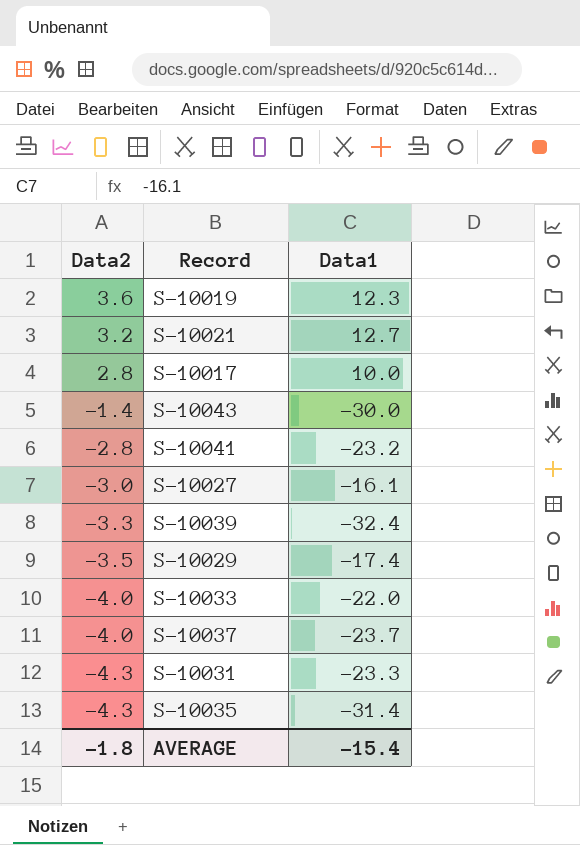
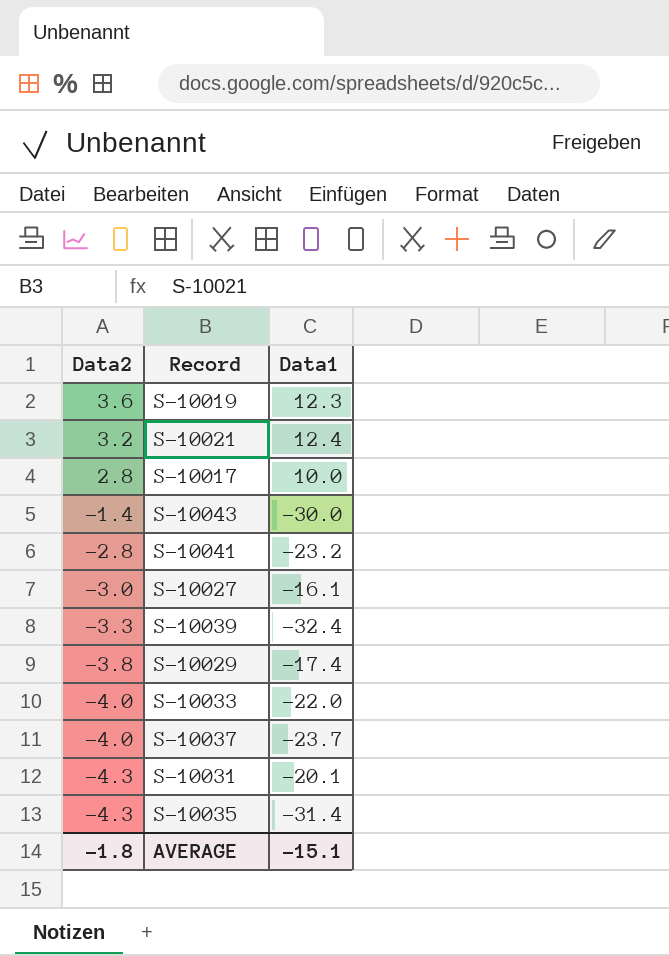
S-10021 | Data1: 12.7 -> 12.4
S-10029 | Data2: -3.5 -> -3.8
S-10031 | Data1: -23.3 -> -20.1
AVERAGE | Data1: -15.4 -> -15.1

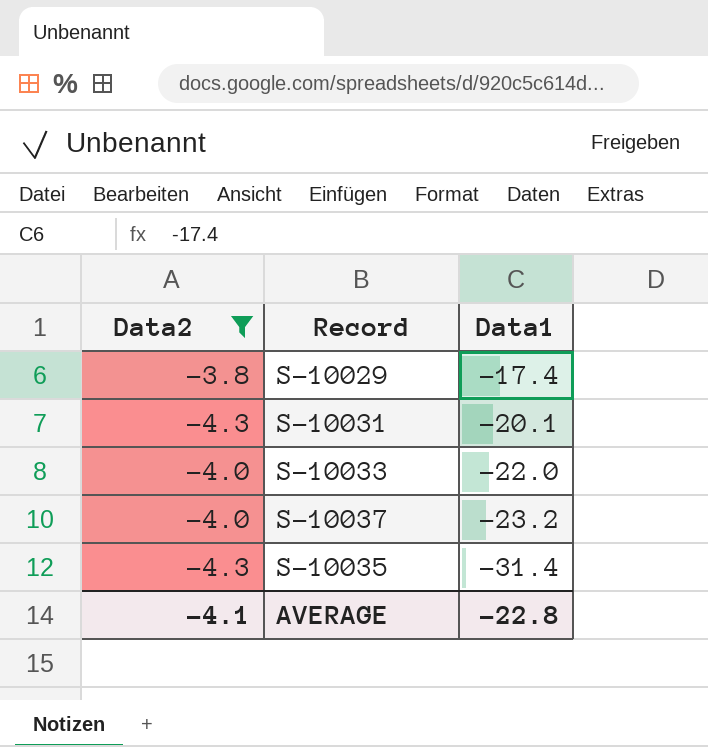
filter: none -> Data2 <= -3.8
row order: Data2 descending -> Data1 descending
S-10037 | Data1: -23.7 -> -23.2
AVERAGE | Data2: -1.8 -> -4.1
AVERAGE | Data1: -15.1 -> -22.8

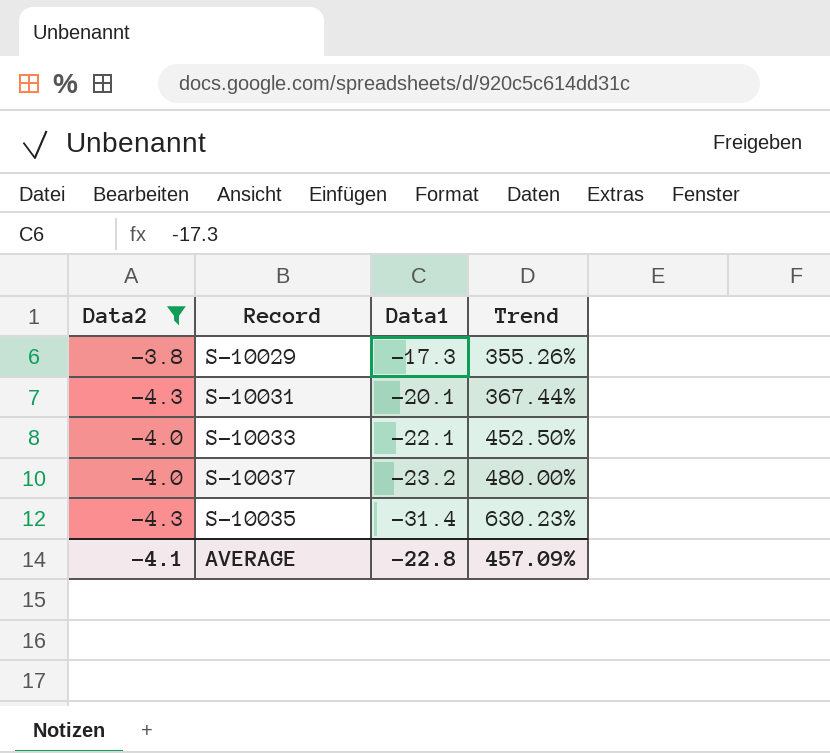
column Trend | formula: none -> ([Data1] - [Data2]) / [Data2]
S-10029 | Data1: -17.4 -> -17.3
S-10033 | Data1: -22.0 -> -22.1

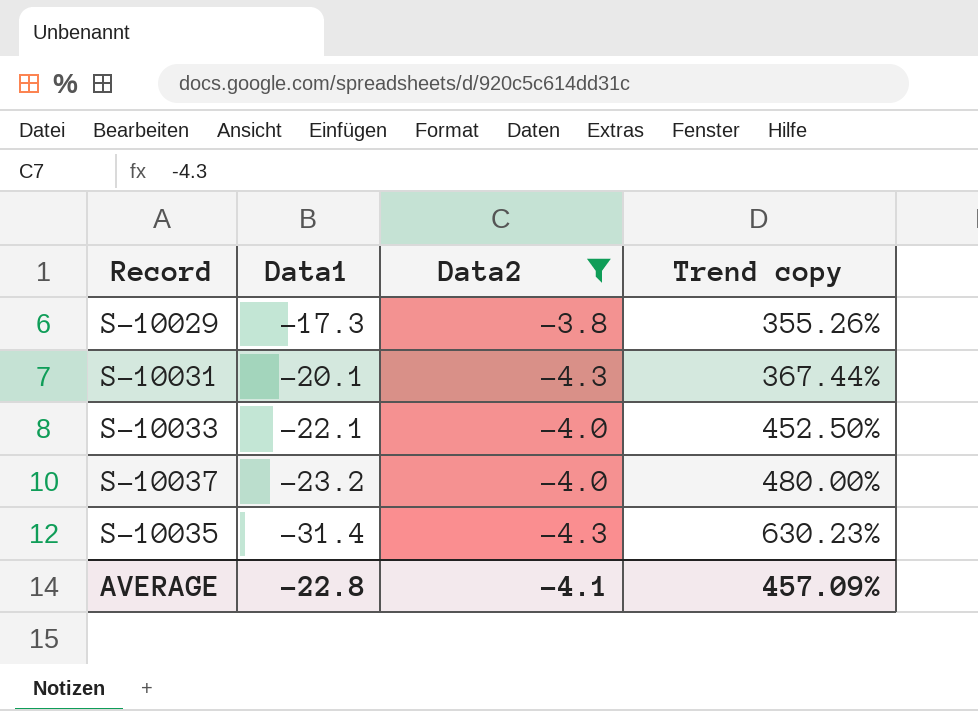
column Data2 | position: 1 -> 3
column name: Trend -> Trend copy

